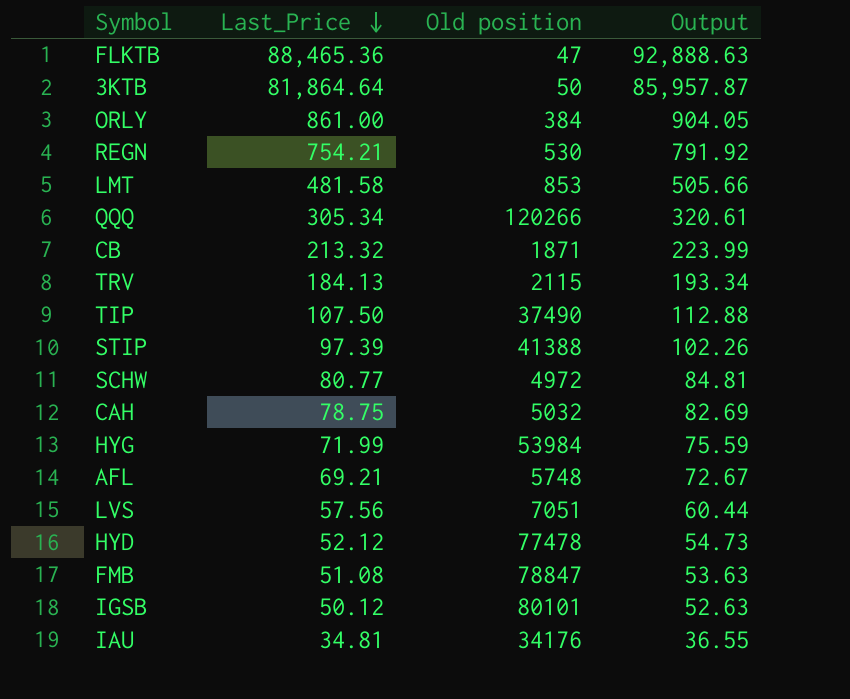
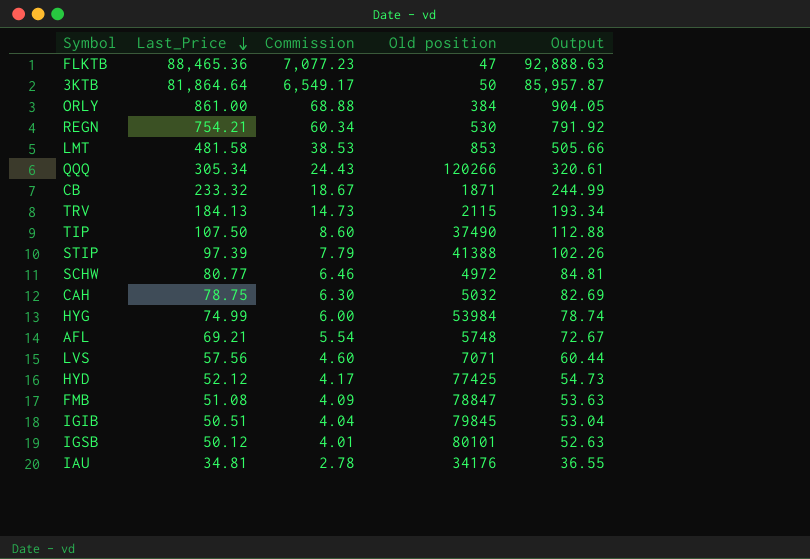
column Commission | formula: none -> [Last_Price] * 0.08
CB | Last_Price: 213.32 -> 233.32
CB | Output: 223.99 -> 244.99
HYG | Last_Price: 71.99 -> 74.99
HYG | Output: 75.59 -> 78.74
LVS | Old position: 7051 -> 7071
HYD | Old position: 77478 -> 77425
row IGIB: none -> 50.51 | 4.04 | 79845 | 53.04

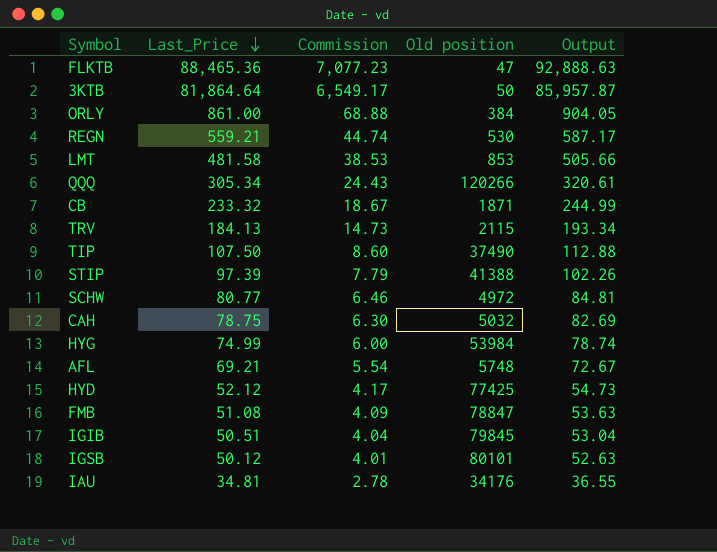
row LVS: 57.56 | 4.60 | 7071 | 60.44 -> none
REGN | Last_Price: 754.21 -> 559.21
REGN | Commission: 60.34 -> 44.74
REGN | Output: 791.92 -> 587.17

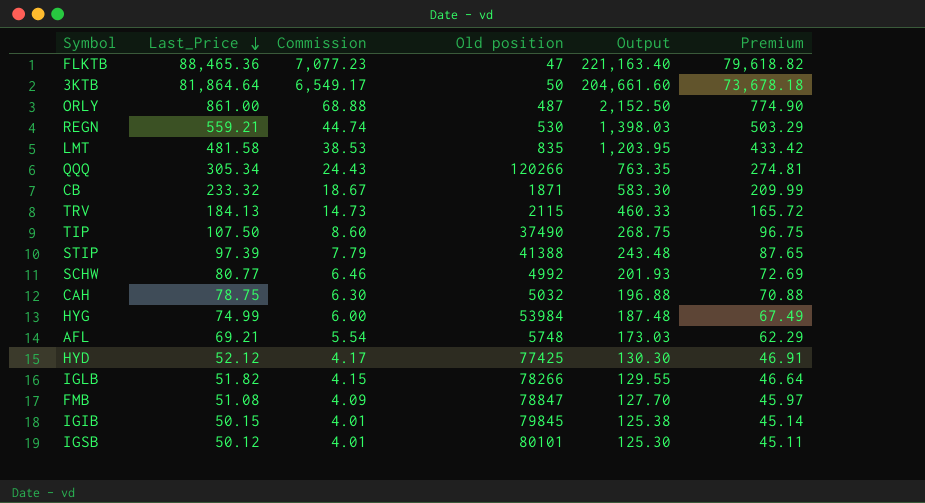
column Output | formula: [Last_Price] * 1.05 -> [Last_Price] * 2.5
column Premium | formula: none -> [Last_Price] * 0.9
row IAU: 34.81 | 2.78 | 34176 | 36.55 -> none
ORLY | Old position: 384 -> 487
LMT | Old position: 853 -> 835
SCHW | Old position: 4972 -> 4992
row IGLB: none -> 51.82 | 4.15 | 78266 | 129.55 | 46.64
IGIB | Last_Price: 50.51 -> 50.15
IGIB | Commission: 4.04 -> 4.01

